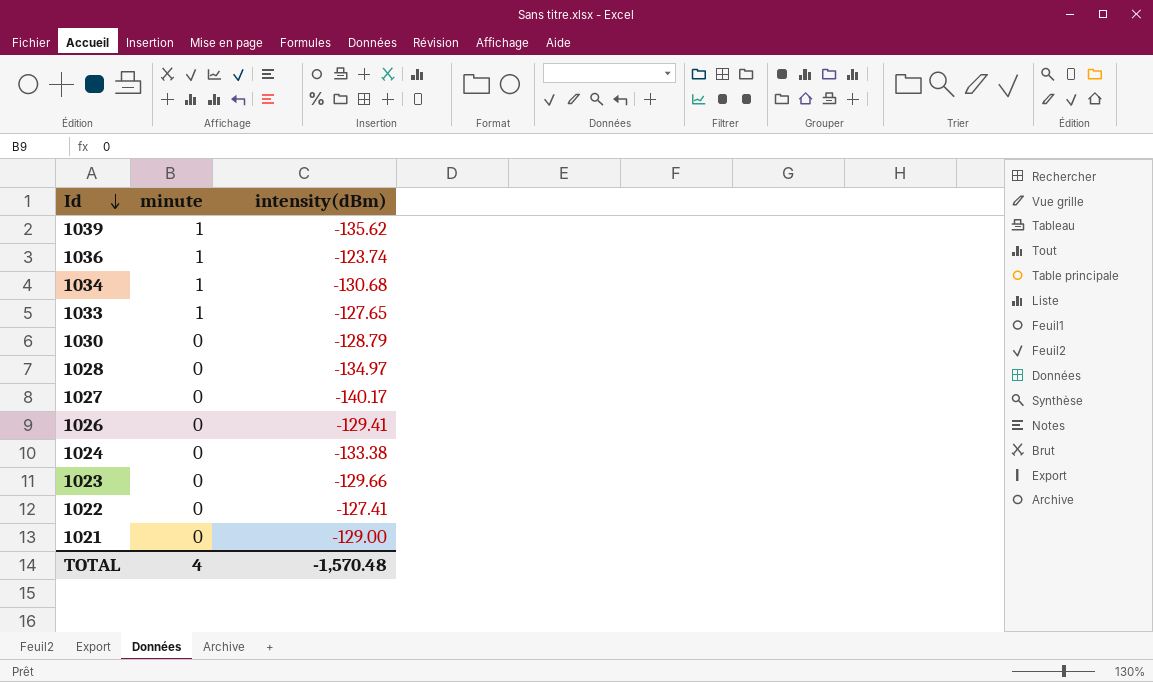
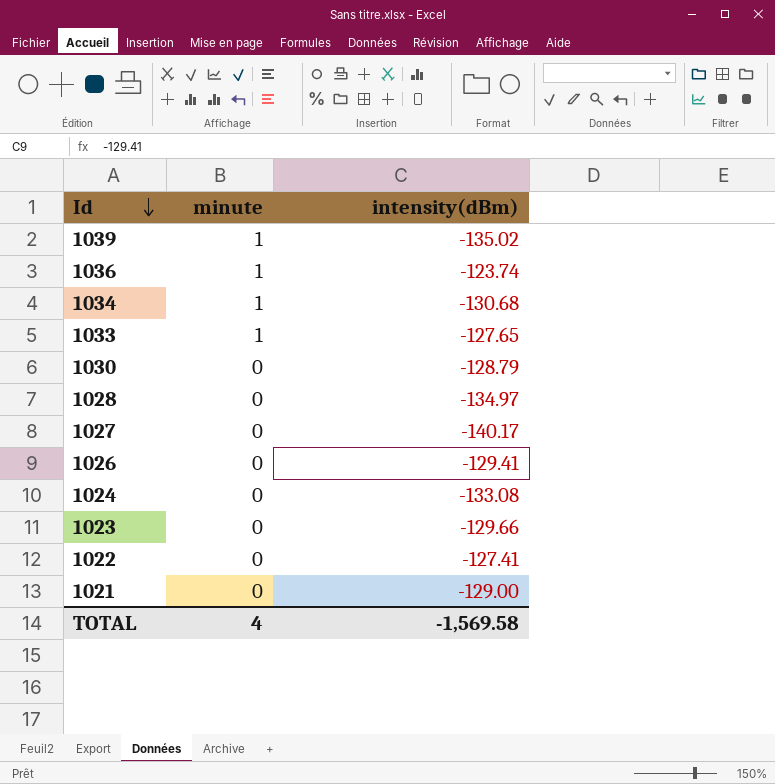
1039 | intensity(dBm): -135.62 -> -135.02
1024 | intensity(dBm): -133.38 -> -133.08
TOTAL | intensity(dBm): -1,570.48 -> -1,569.58

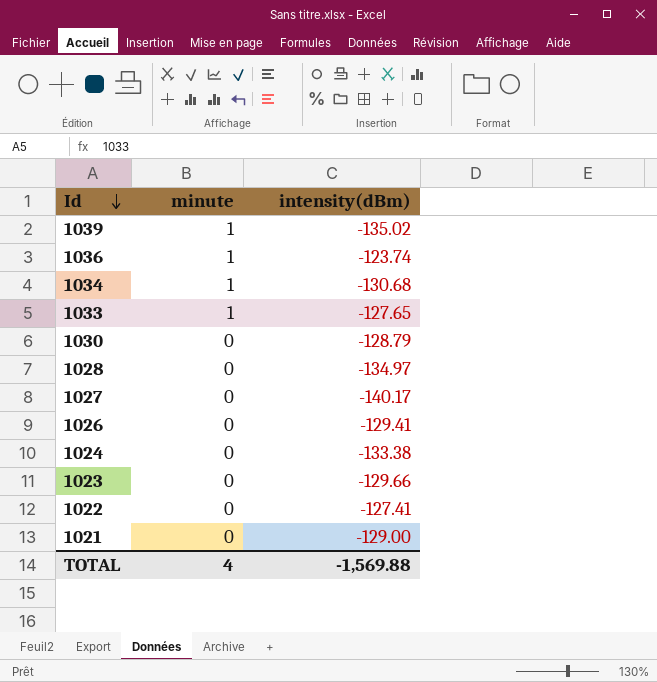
1024 | intensity(dBm): -133.08 -> -133.38
TOTAL | intensity(dBm): -1,569.58 -> -1,569.88

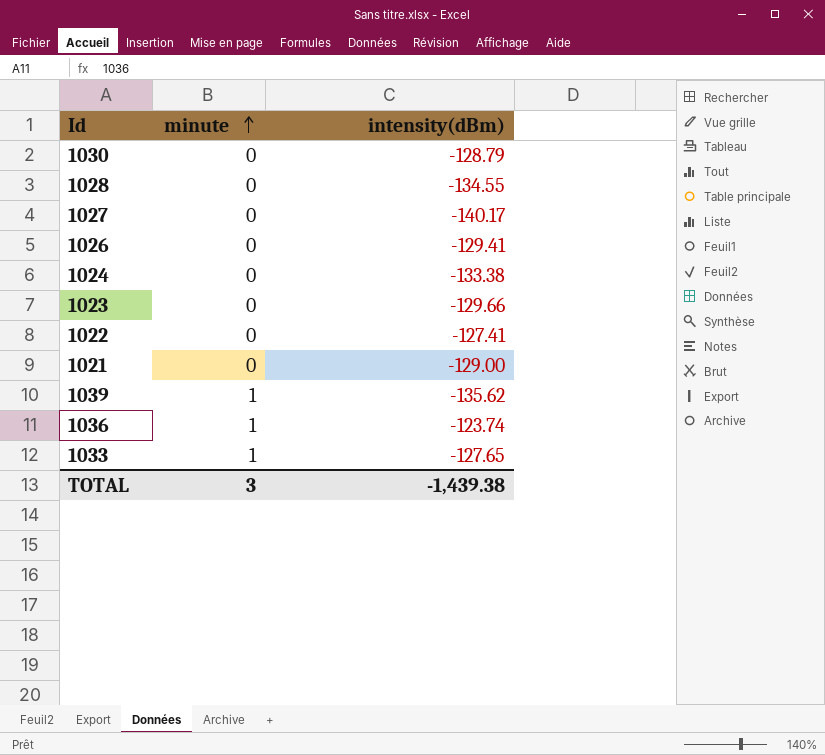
row order: Id descending -> minute ascending
row 1034: 1 | -130.68 -> none
1028 | intensity(dBm): -134.97 -> -134.55
1039 | intensity(dBm): -135.02 -> -135.62
TOTAL | minute: 4 -> 3
TOTAL | intensity(dBm): -1,569.88 -> -1,439.38

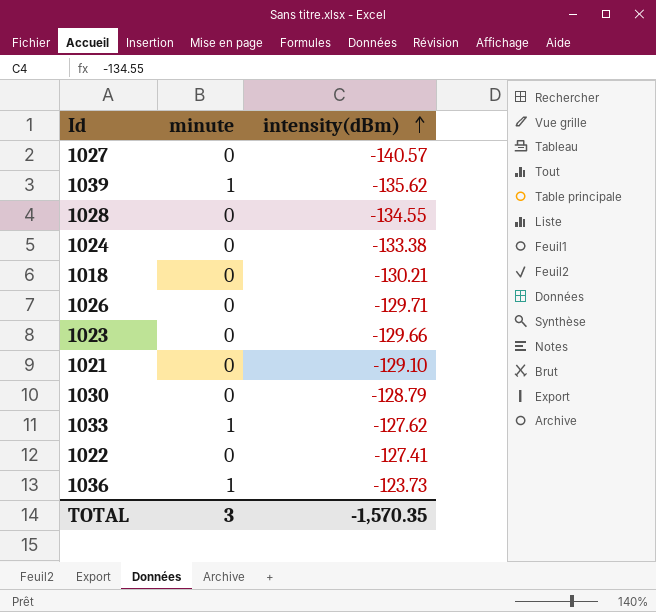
row order: minute ascending -> intensity(dBm) ascending
1027 | intensity(dBm): -140.17 -> -140.57
row 1018: none -> 0 | -130.21
1026 | intensity(dBm): -129.41 -> -129.71
1021 | intensity(dBm): -129.00 -> -129.10
1033 | intensity(dBm): -127.65 -> -127.62
1036 | intensity(dBm): -123.74 -> -123.73
TOTAL | intensity(dBm): -1,439.38 -> -1,570.35

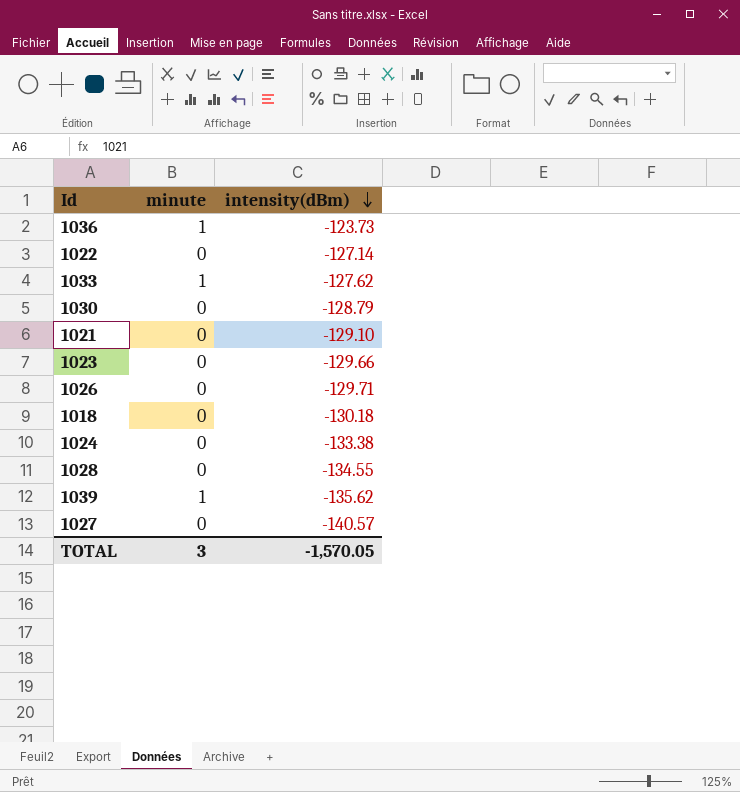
row order: intensity(dBm) ascending -> intensity(dBm) descending
1022 | intensity(dBm): -127.41 -> -127.14
1018 | intensity(dBm): -130.21 -> -130.18
TOTAL | intensity(dBm): -1,570.35 -> -1,570.05

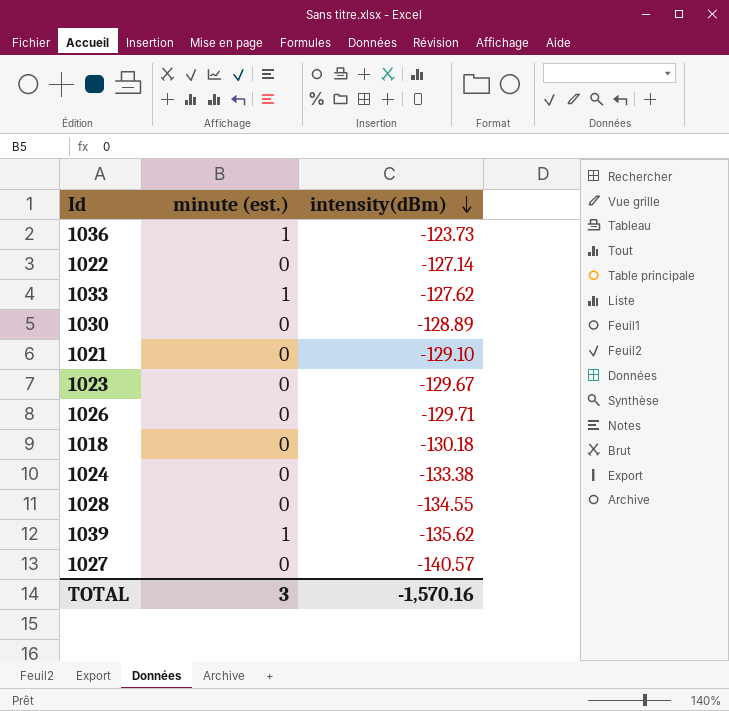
column name: minute -> minute (est.)
1030 | intensity(dBm): -128.79 -> -128.89
1023 | intensity(dBm): -129.66 -> -129.67
TOTAL | intensity(dBm): -1,570.05 -> -1,570.16

